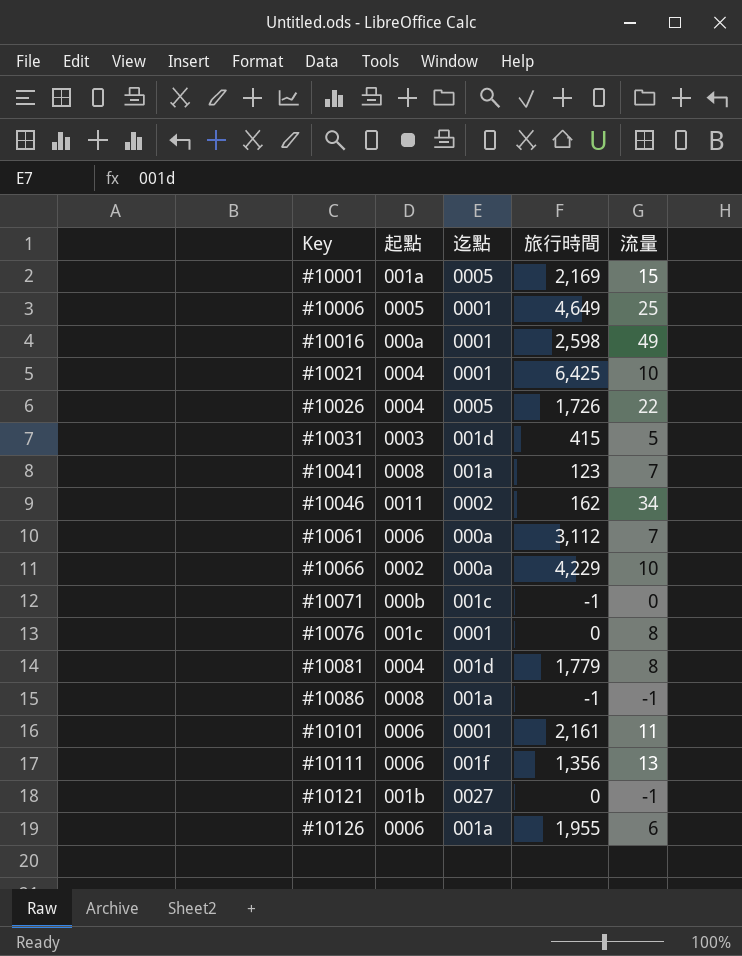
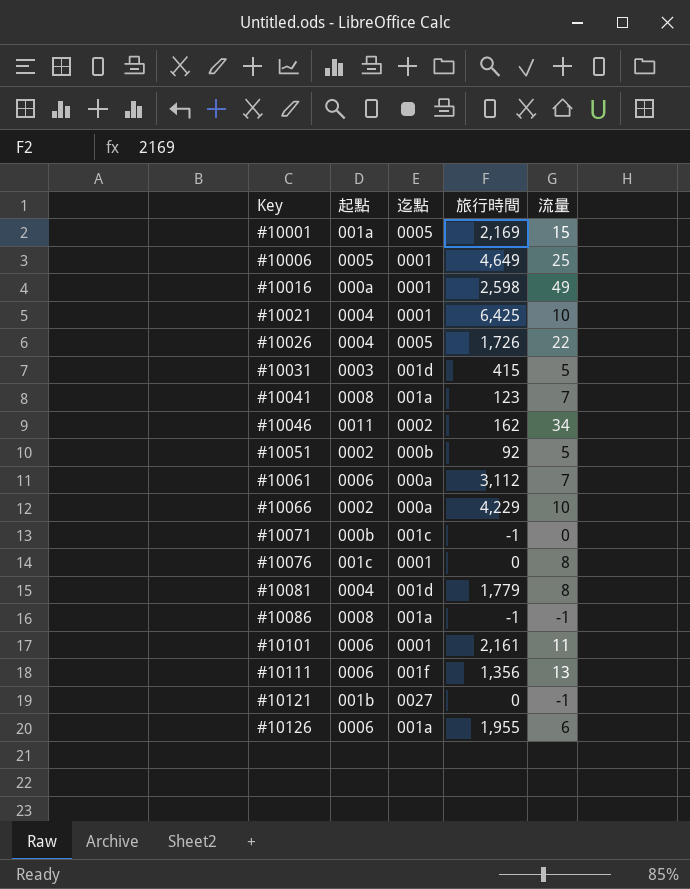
row #10051: none -> 0002 | 000b | 92 | 5

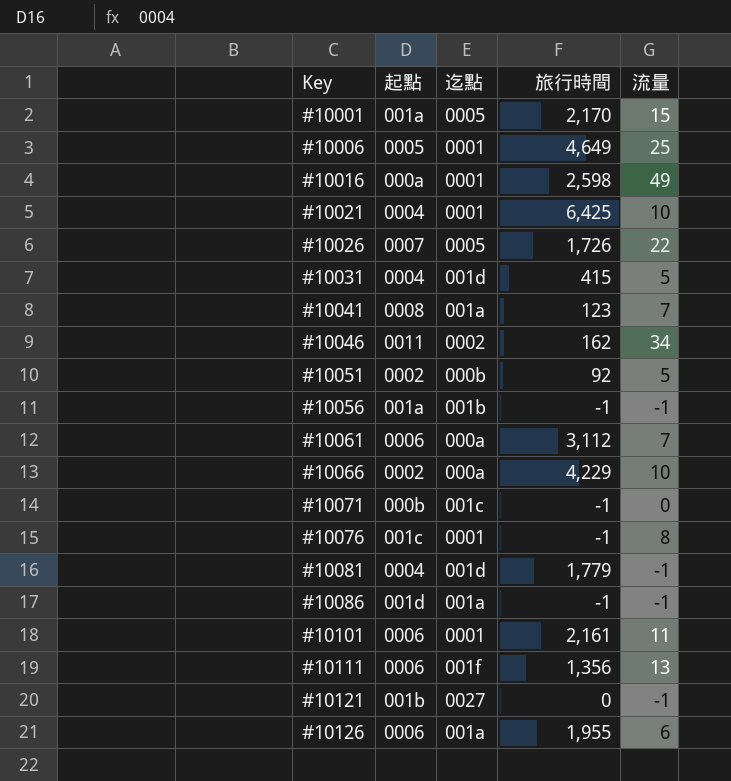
#10001 | 旅行時間: 2,169 -> 2,170
#10026 | 起點: 0004 -> 0007
#10031 | 起點: 0003 -> 0004
row #10056: none -> 001a | 001b | -1 | -1
#10076 | 旅行時間: 0 -> -1
#10081 | 流量: 8 -> -1
#10086 | 起點: 0008 -> 001d

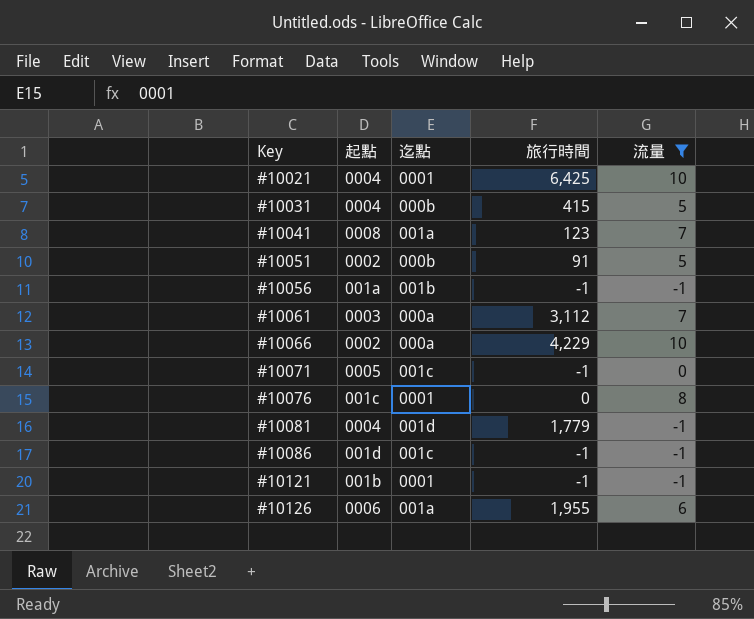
filter: none -> 流量 <= 10
#10031 | 迄點: 001d -> 000b
#10051 | 旅行時間: 92 -> 91
#10061 | 起點: 0006 -> 0003
#10071 | 起點: 000b -> 0005
#10076 | 旅行時間: -1 -> 0
#10086 | 迄點: 001a -> 001c
#10121 | 迄點: 0027 -> 0001
#10121 | 旅行時間: 0 -> -1

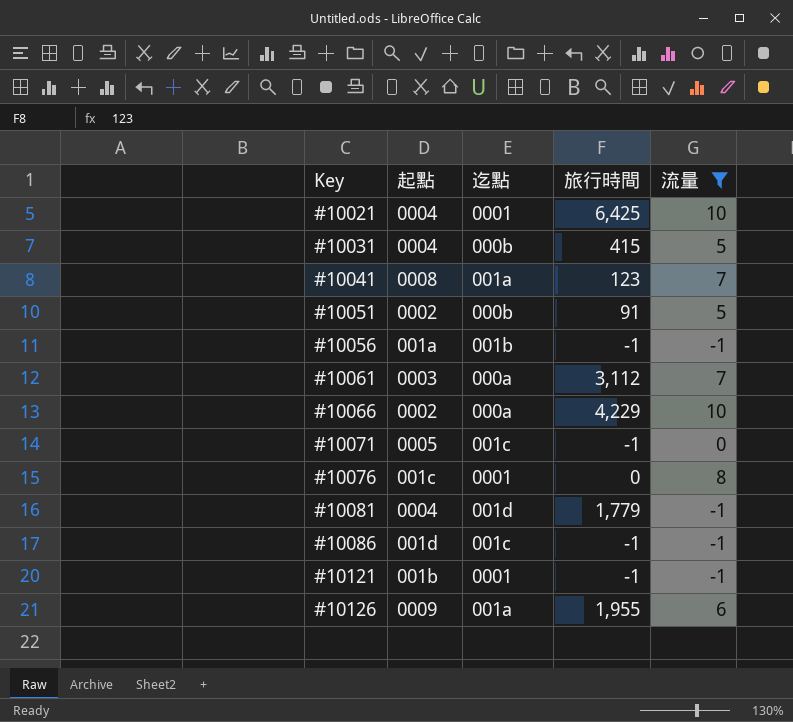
#10126 | 起點: 0006 -> 0009

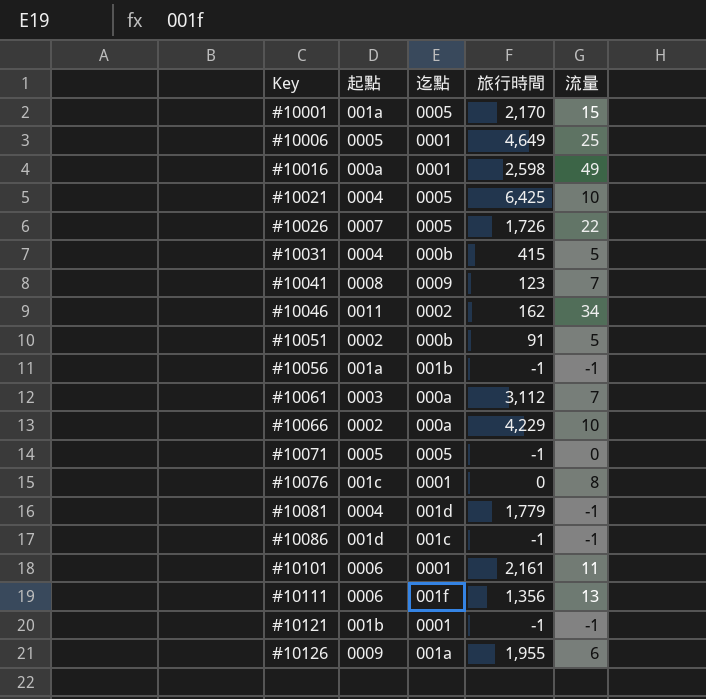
filter: 流量 <= 10 -> none
#10021 | 迄點: 0001 -> 0005
#10041 | 迄點: 001a -> 0009
#10071 | 迄點: 001c -> 0005

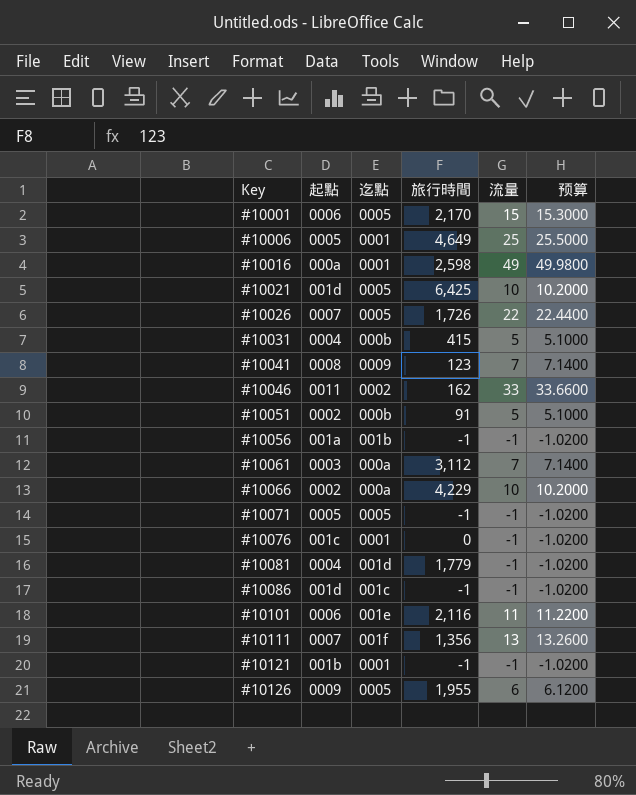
column 预算 | formula: none -> [流量] * 1.02
#10001 | 起點: 001a -> 0006
#10021 | 起點: 0004 -> 001d
#10046 | 流量: 34 -> 33
#10071 | 流量: 0 -> -1
#10076 | 流量: 8 -> -1
#10101 | 迄點: 0001 -> 001e
#10101 | 旅行時間: 2,161 -> 2,116
#10111 | 起點: 0006 -> 0007
#10126 | 迄點: 001a -> 0005

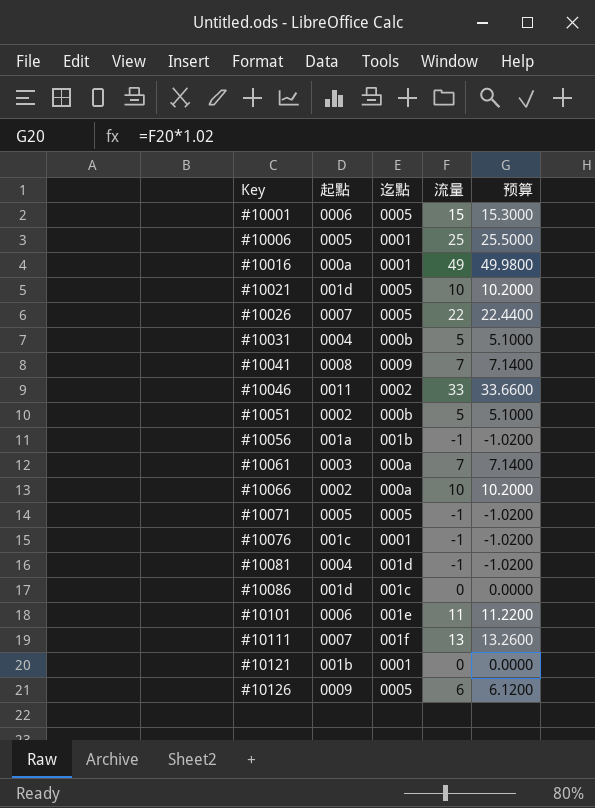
column 旅行時間 | position: 4 -> none
#10086 | 流量: -1 -> 0
#10086 | 预算: -1.0200 -> 0.0000
#10121 | 流量: -1 -> 0
#10121 | 预算: -1.0200 -> 0.0000

